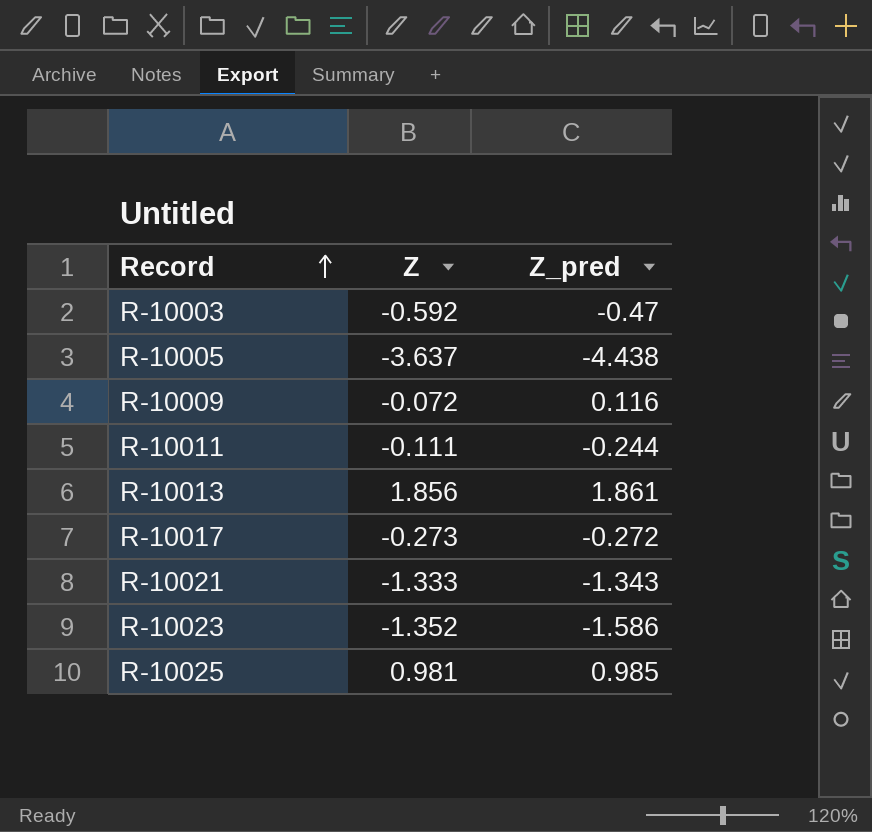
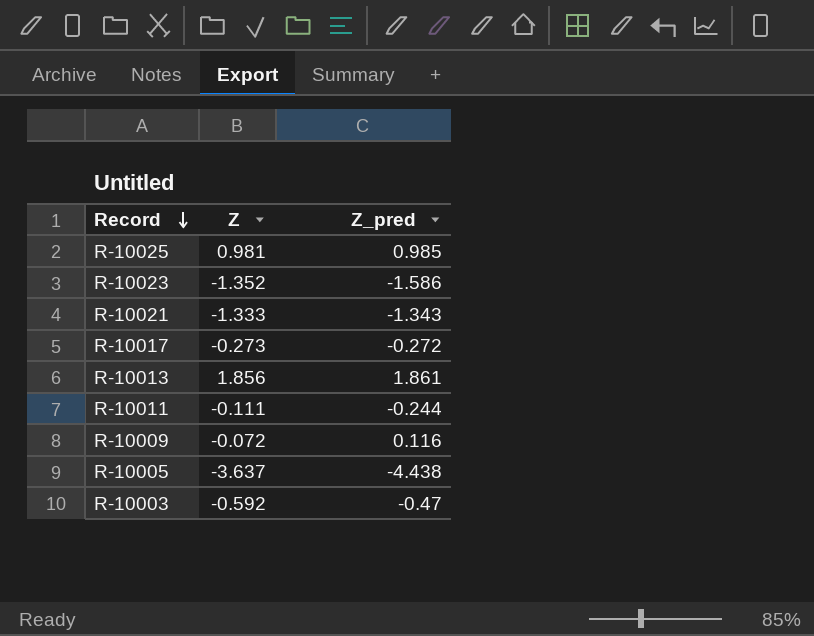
row order: Record ascending -> Record descending

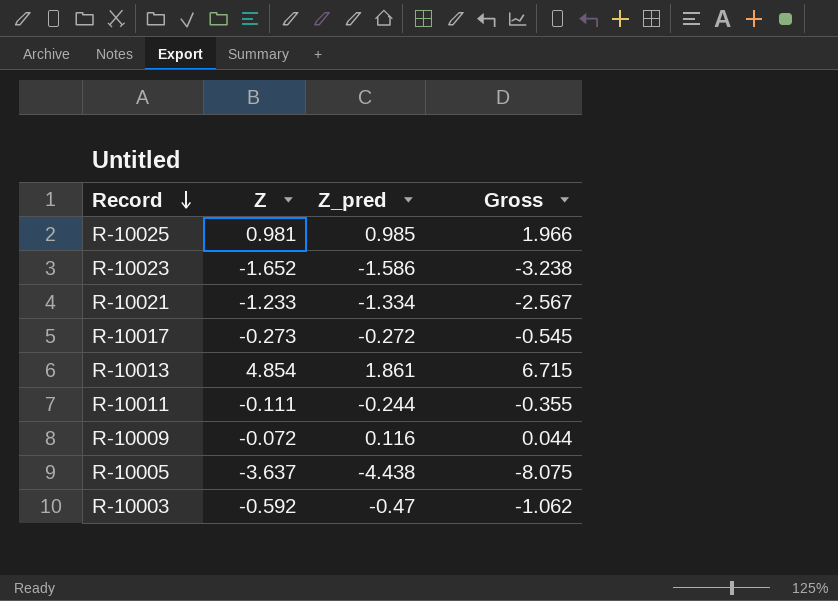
column Gross | formula: none -> [Z] + [Z_pred]
R-10023 | Z: -1.352 -> -1.652
R-10021 | Z: -1.333 -> -1.233
R-10021 | Z_pred: -1.343 -> -1.334
R-10013 | Z: 1.856 -> 4.854

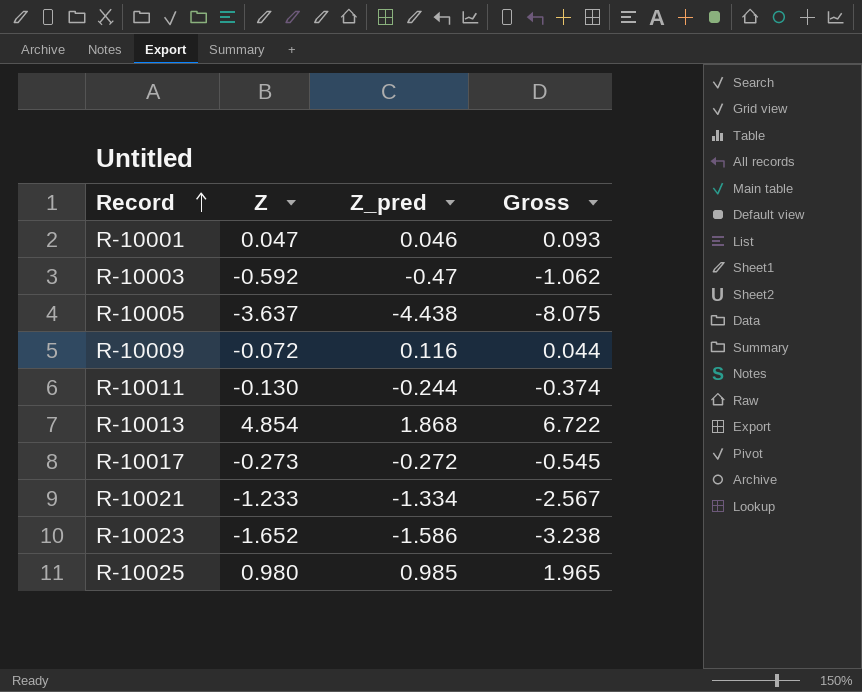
row order: Record descending -> Record ascending
row R-10001: none -> 0.047 | 0.046 | 0.093
R-10011 | Z: -0.111 -> -0.130
R-10011 | Gross: -0.355 -> -0.374
R-10013 | Z_pred: 1.861 -> 1.868
R-10013 | Gross: 6.715 -> 6.722
R-10025 | Z: 0.981 -> 0.980
R-10025 | Gross: 1.966 -> 1.965

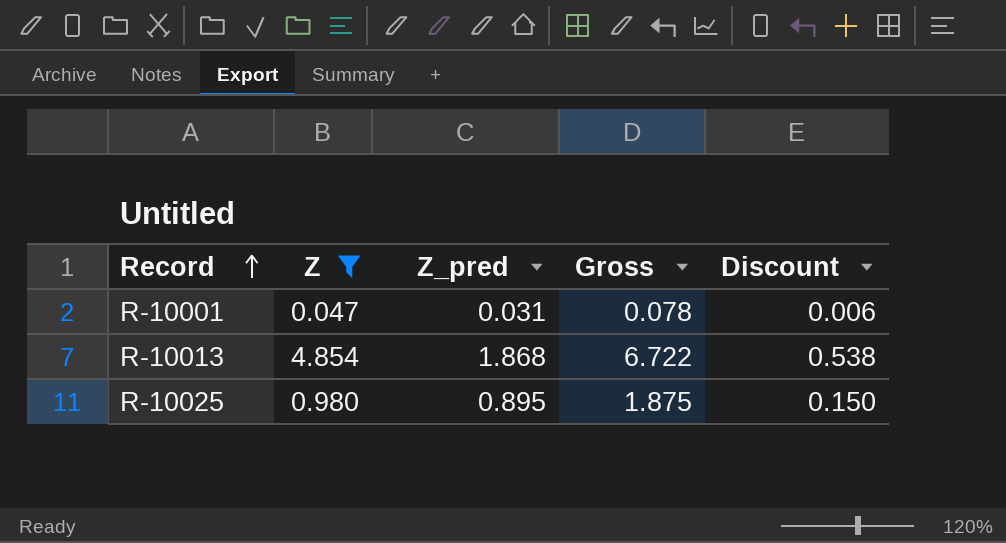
filter: none -> Z >= 0.047
column Discount | formula: none -> [Gross] * 0.08
R-10001 | Z_pred: 0.046 -> 0.031
R-10001 | Gross: 0.093 -> 0.078
R-10025 | Z_pred: 0.985 -> 0.895
R-10025 | Gross: 1.965 -> 1.875

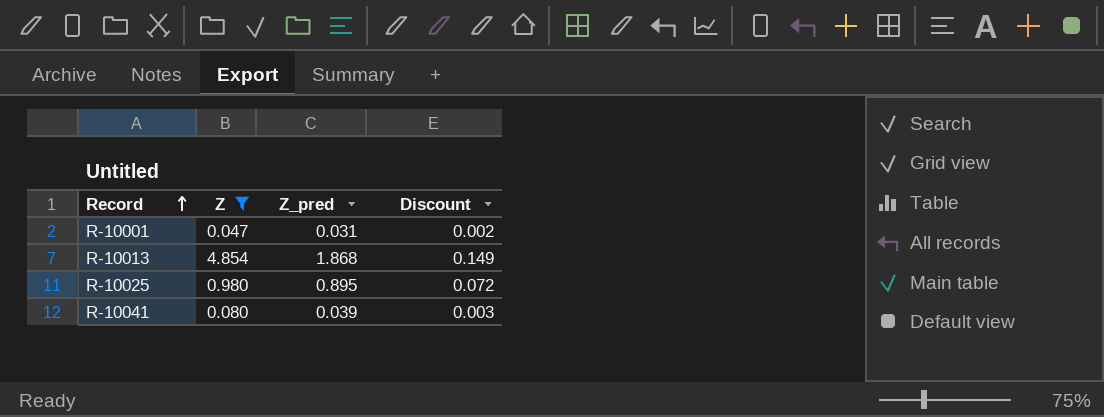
column Gross | formula: [Z] + [Z_pred] -> none
column Discount | formula: [Gross] * 0.08 -> [Z_pred] * 0.08
row R-10041: none -> 0.080 | 0.039 | 0.003

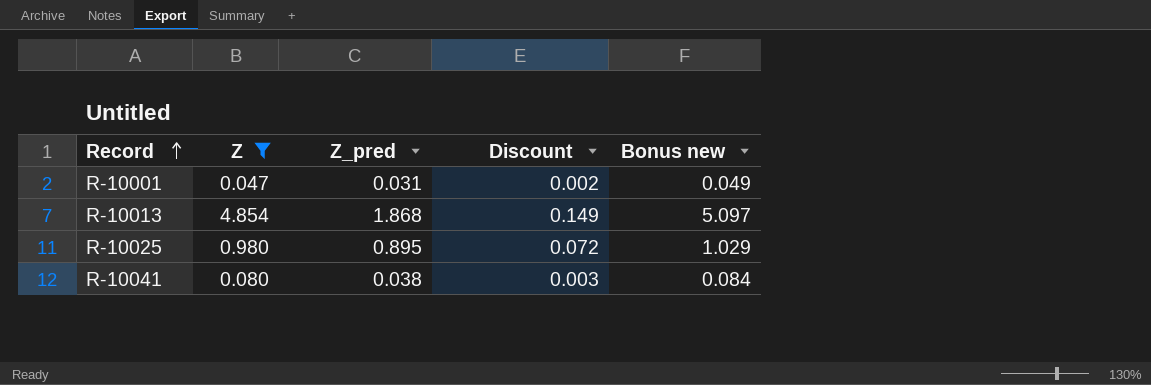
column Bonus new | formula: none -> [Z] * 1.05
R-10041 | Z_pred: 0.039 -> 0.038

